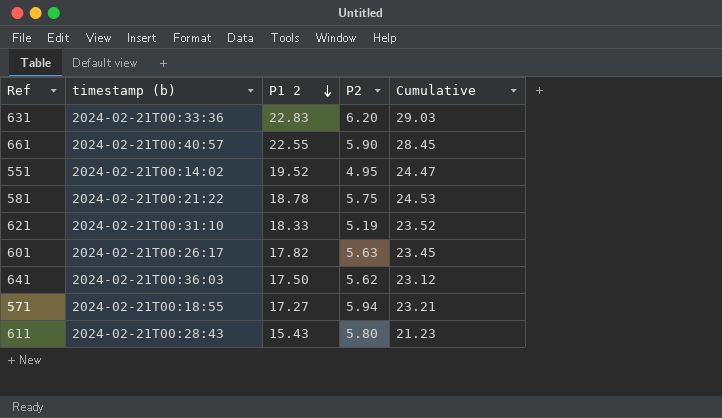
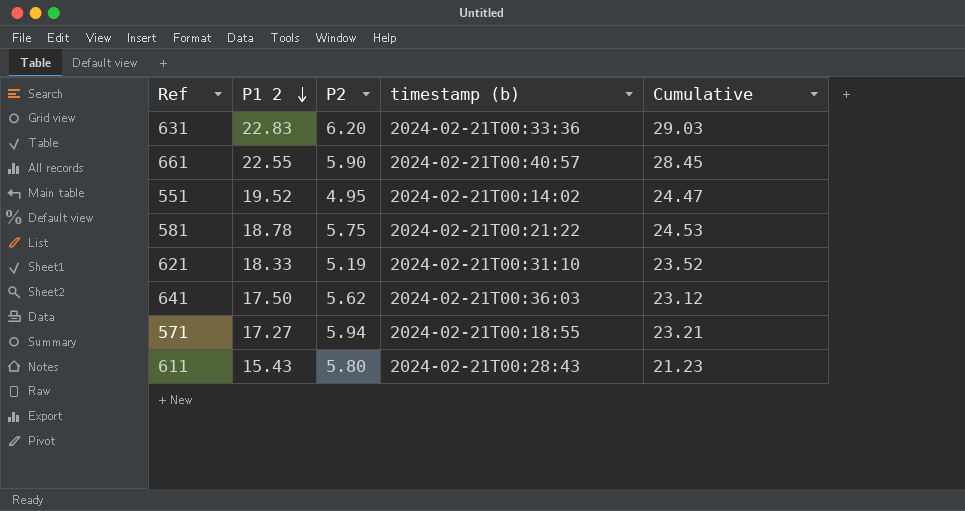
column timestamp (b) | position: 2 -> 4
row 601: 2024-02-21T00:26:17 | 17.82 | 5.63 | 23.45 -> none

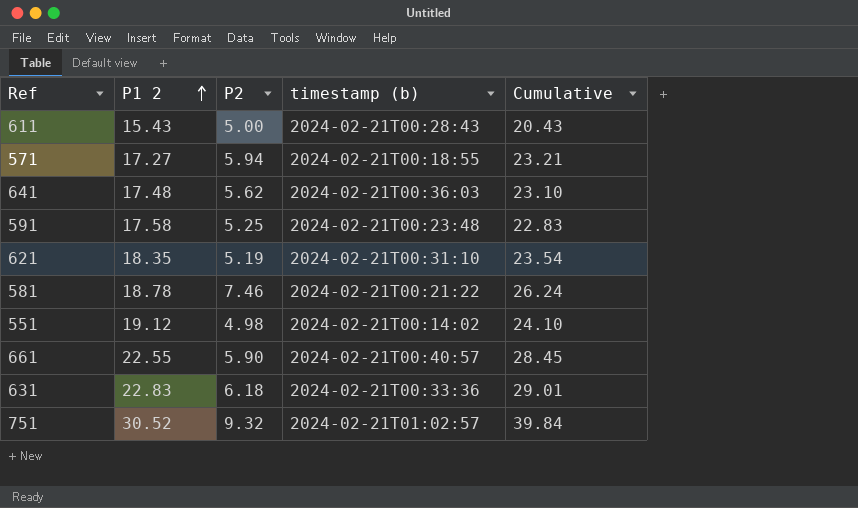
row order: P1 2 descending -> P1 2 ascending
611 | P2: 5.80 -> 5.00
611 | Cumulative: 21.23 -> 20.43
641 | P1 2: 17.50 -> 17.48
641 | Cumulative: 23.12 -> 23.10
row 591: none -> 17.58 | 5.25 | 2024-02-21T00:23:48 | 22.83
621 | P1 2: 18.33 -> 18.35
621 | Cumulative: 23.52 -> 23.54
581 | P2: 5.75 -> 7.46
581 | Cumulative: 24.53 -> 26.24
551 | P1 2: 19.52 -> 19.12
551 | P2: 4.95 -> 4.98
551 | Cumulative: 24.47 -> 24.10
631 | P2: 6.20 -> 6.18
631 | Cumulative: 29.03 -> 29.01
row 751: none -> 30.52 | 9.32 | 2024-02-21T01:02:57 | 39.84

